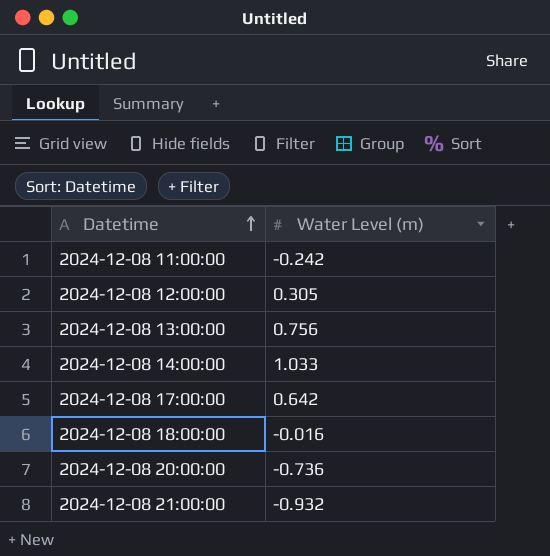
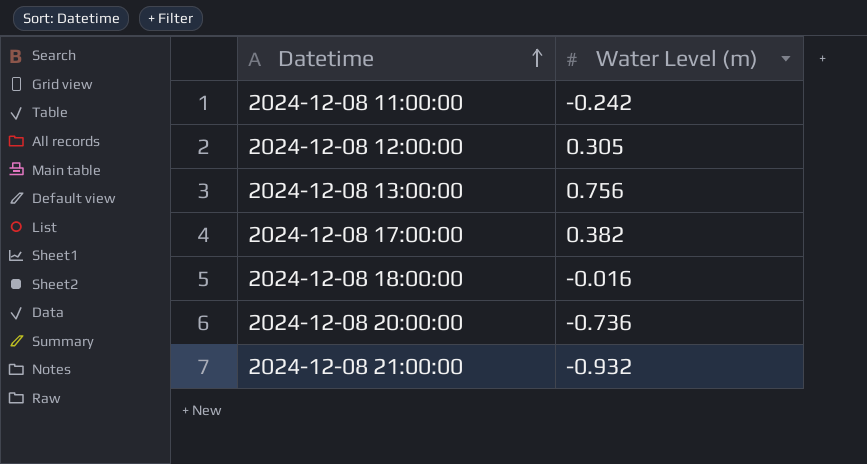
row 2024-12-08 14:00:00: 1.033 -> none
2024-12-08 17:00:00 | Water Level (m): 0.642 -> 0.382

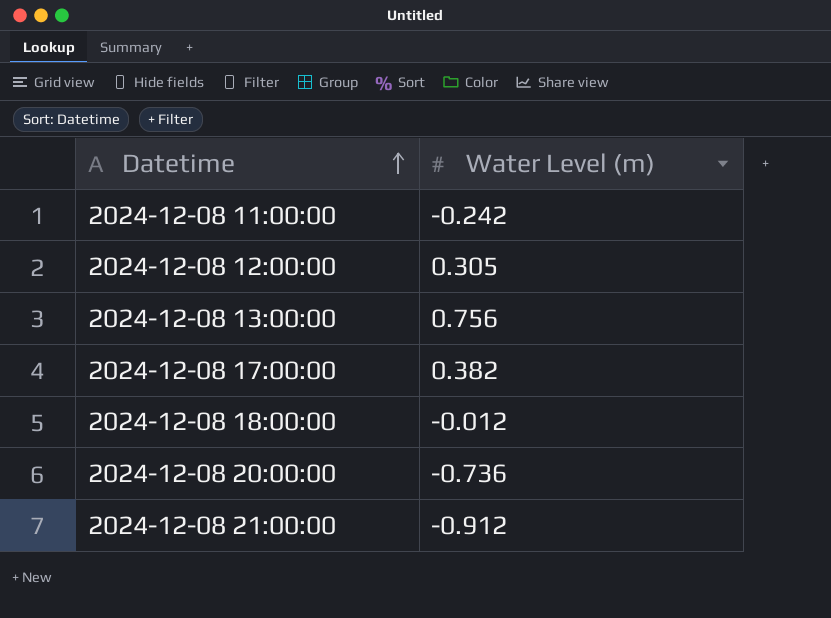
2024-12-08 18:00:00 | Water Level (m): -0.016 -> -0.012
2024-12-08 21:00:00 | Water Level (m): -0.932 -> -0.912

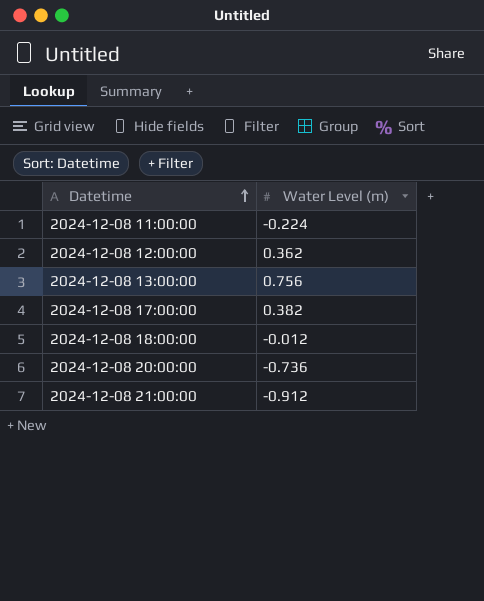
2024-12-08 11:00:00 | Water Level (m): -0.242 -> -0.224
2024-12-08 12:00:00 | Water Level (m): 0.305 -> 0.362

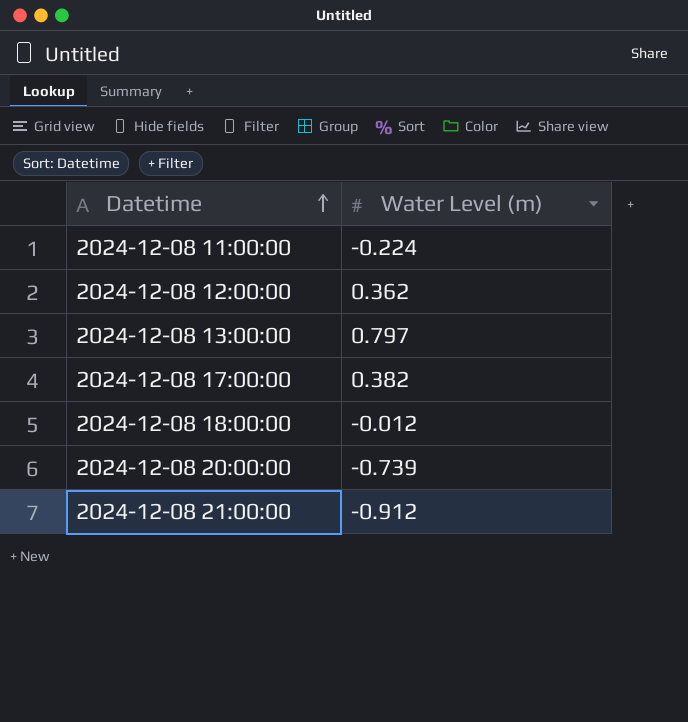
2024-12-08 13:00:00 | Water Level (m): 0.756 -> 0.797
2024-12-08 20:00:00 | Water Level (m): -0.736 -> -0.739

